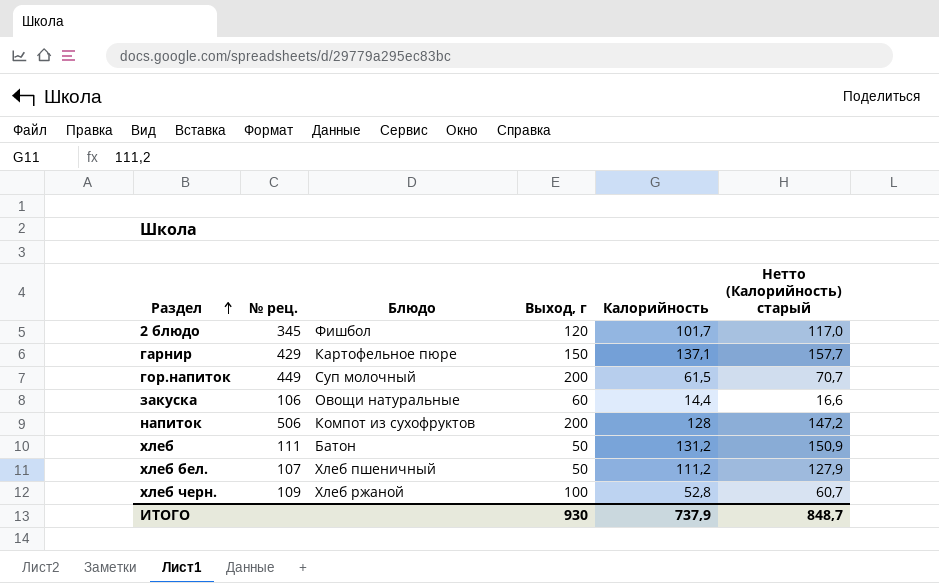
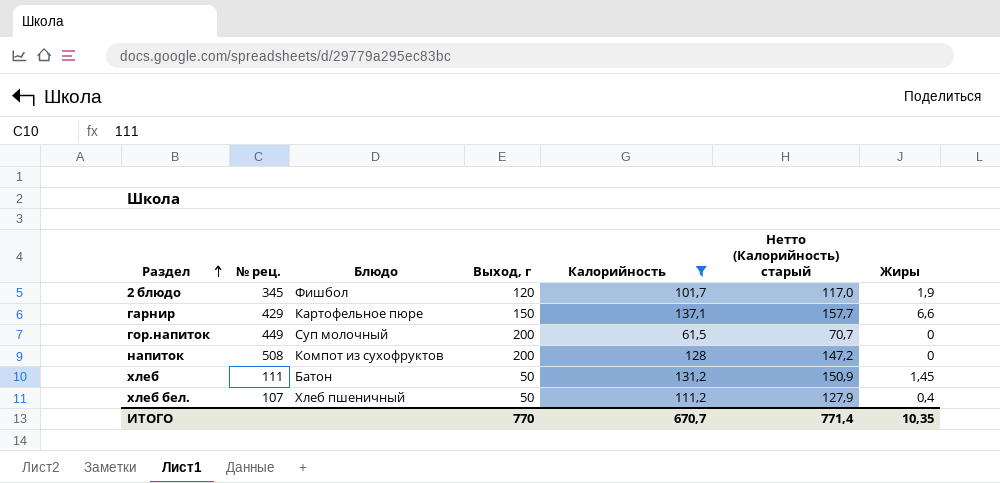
filter: none -> Калорийность >= 61,5
column Жиры | position: none -> 7
напиток | № рец.: 506 -> 508
ИТОГО | Выход, г: 930 -> 770
ИТОГО | Калорийность: 737,9 -> 670,7
ИТОГО | Нетто (Калорийность) старый: 848,7 -> 771,4

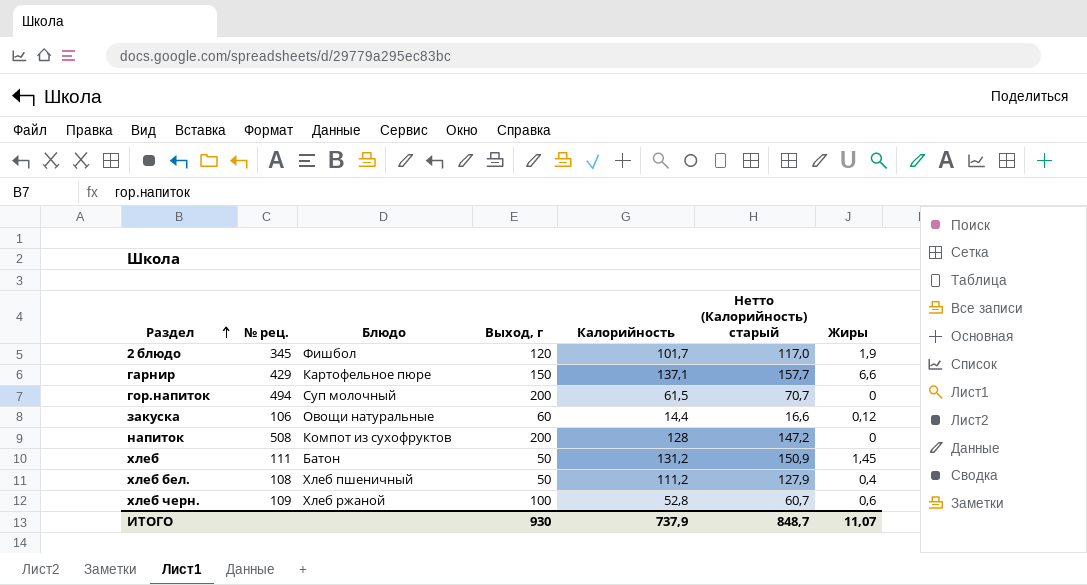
filter: Калорийность >= 61,5 -> none
гор.напиток | № рец.: 449 -> 494
хлеб бел. | № рец.: 107 -> 108
ИТОГО | Выход, г: 770 -> 930
ИТОГО | Калорийность: 670,7 -> 737,9
ИТОГО | Нетто (Калорийность) старый: 771,4 -> 848,7
ИТОГО | Жиры: 10,35 -> 11,07

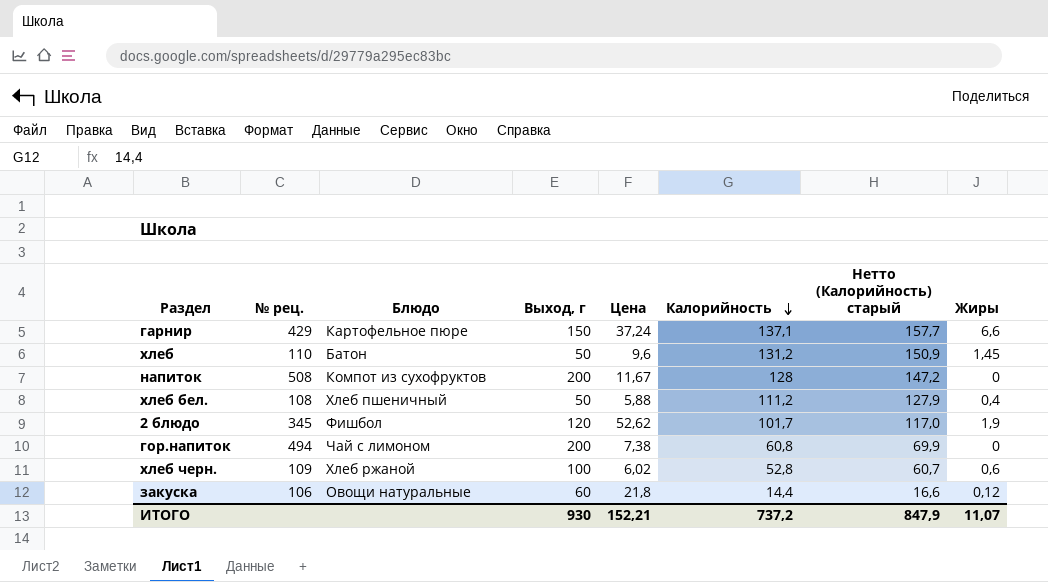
row order: Раздел ascending -> Калорийность descending
column Цена | position: none -> 5
хлеб | № рец.: 111 -> 110
гор.напиток | Блюдо: Суп молочный -> Чай с лимоном
гор.напиток | Калорийность: 61,5 -> 60,8
гор.напиток | Нетто (Калорийность) старый: 70,7 -> 69,9
ИТОГО | Калорийность: 737,9 -> 737,2
ИТОГО | Нетто (Калорийность) старый: 848,7 -> 847,9

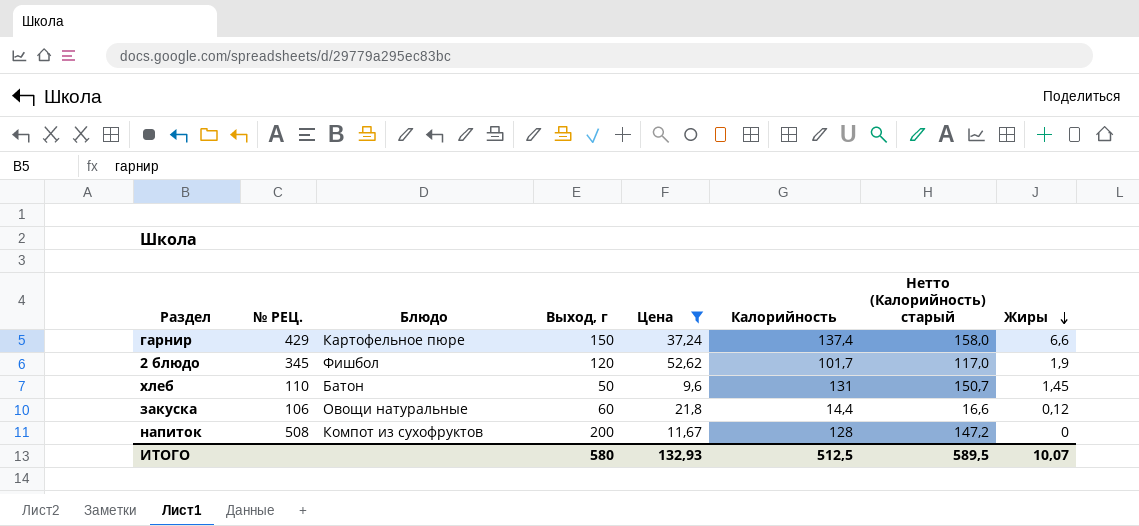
filter: none -> Цена >= 9,6
row order: Калорийность descending -> Жиры descending
column name: № рец. -> № РЕЦ.
гарнир | Калорийность: 137,1 -> 137,4
гарнир | Нетто (Калорийность) старый: 157,7 -> 158,0
хлеб | Калорийность: 131,2 -> 131
хлеб | Нетто (Калорийность) старый: 150,9 -> 150,7
ИТОГО | Выход, г: 930 -> 580
ИТОГО | Цена: 152,21 -> 132,93
ИТОГО | Калорийность: 737,2 -> 512,5
ИТОГО | Нетто (Калорийность) старый: 847,9 -> 589,5
ИТОГО | Жиры: 11,07 -> 10,07

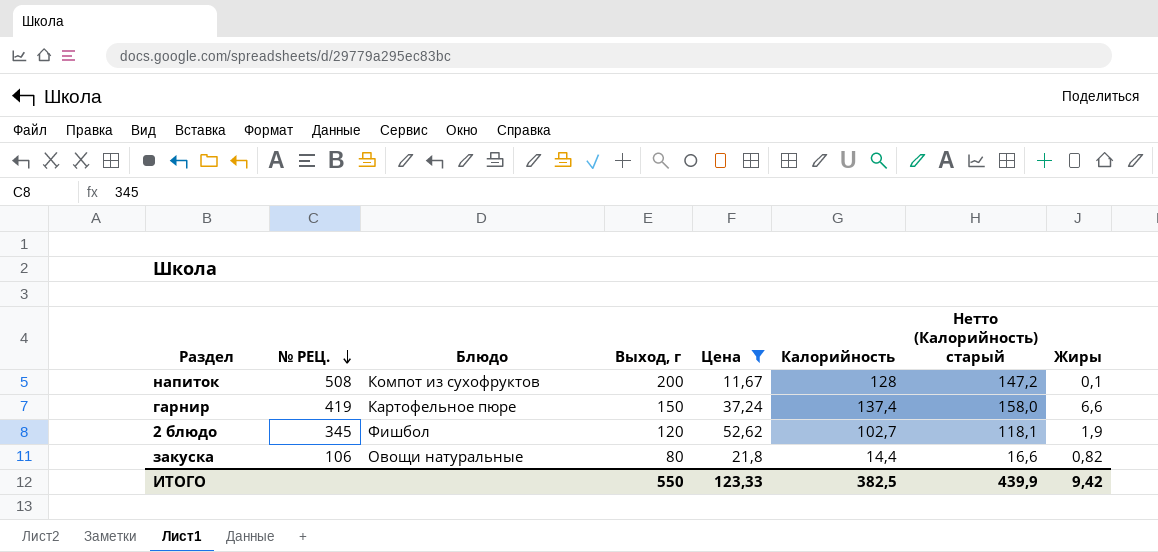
row order: Жиры descending -> № РЕЦ. descending
row хлеб: 110 | Батон | 50 | 9,6 | 131 | 150,7 | 1,45 -> none
напиток | Жиры: 0 -> 0,1
гарнир | № РЕЦ.: 429 -> 419
2 блюдо | Калорийность: 101,7 -> 102,7
2 блюдо | Нетто (Калорийность) старый: 117,0 -> 118,1
закуска | Выход, г: 60 -> 80
закуска | Жиры: 0,12 -> 0,82
ИТОГО | Выход, г: 580 -> 550
ИТОГО | Цена: 132,93 -> 123,33
ИТОГО | Калорийность: 512,5 -> 382,5
ИТОГО | Нетто (Калорийность) старый: 589,5 -> 439,9
ИТОГО | Жиры: 10,07 -> 9,42

